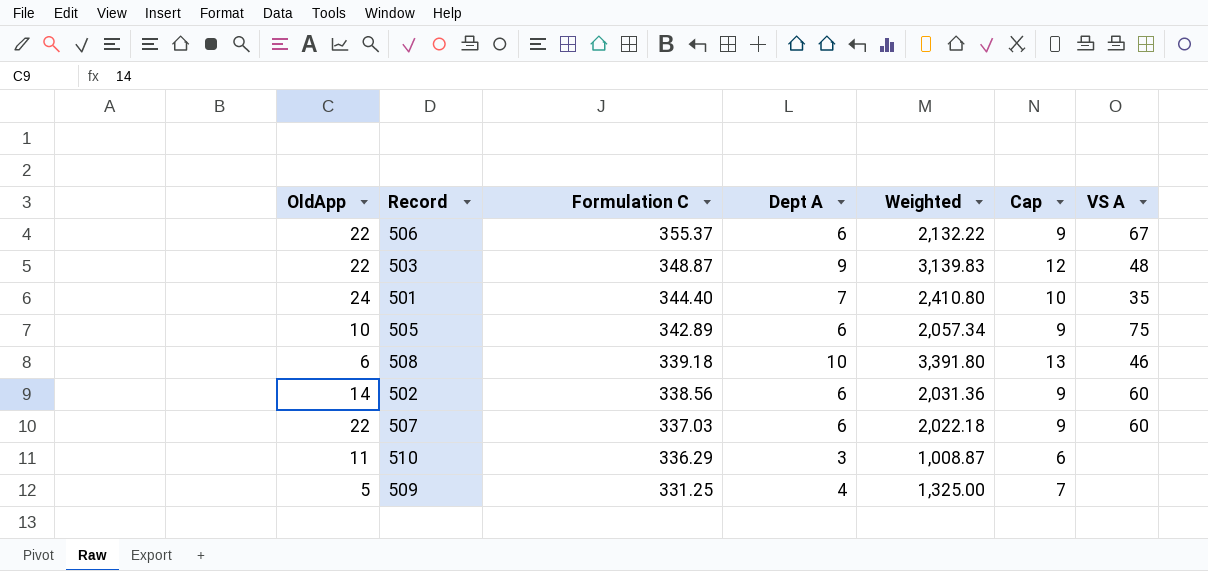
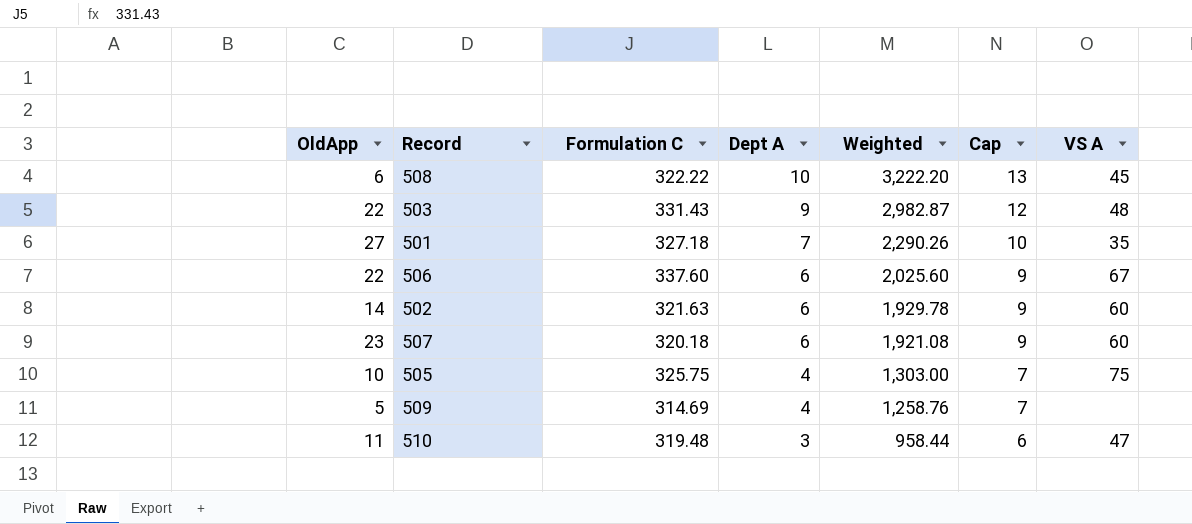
row order: Formulation C descending -> Dept A descending
508 | Formulation C: 339.18 -> 322.22
508 | Weighted: 3,391.80 -> 3,222.20
508 | VS A: 46 -> 45
503 | Formulation C: 348.87 -> 331.43
503 | Weighted: 3,139.83 -> 2,982.87
501 | OldApp: 24 -> 27
501 | Formulation C: 344.40 -> 327.18
501 | Weighted: 2,410.80 -> 2,290.26
506 | Formulation C: 355.37 -> 337.60
506 | Weighted: 2,132.22 -> 2,025.60
502 | Formulation C: 338.56 -> 321.63
502 | Weighted: 2,031.36 -> 1,929.78
507 | OldApp: 22 -> 23
507 | Formulation C: 337.03 -> 320.18
507 | Weighted: 2,022.18 -> 1,921.08
505 | Formulation C: 342.89 -> 325.75
505 | Dept A: 6 -> 4
505 | Weighted: 2,057.34 -> 1,303.00
505 | Cap: 9 -> 7
509 | Formulation C: 331.25 -> 314.69
509 | Weighted: 1,325.00 -> 1,258.76
510 | Formulation C: 336.29 -> 319.48
510 | Weighted: 1,008.87 -> 958.44
510 | VS A: none -> 47

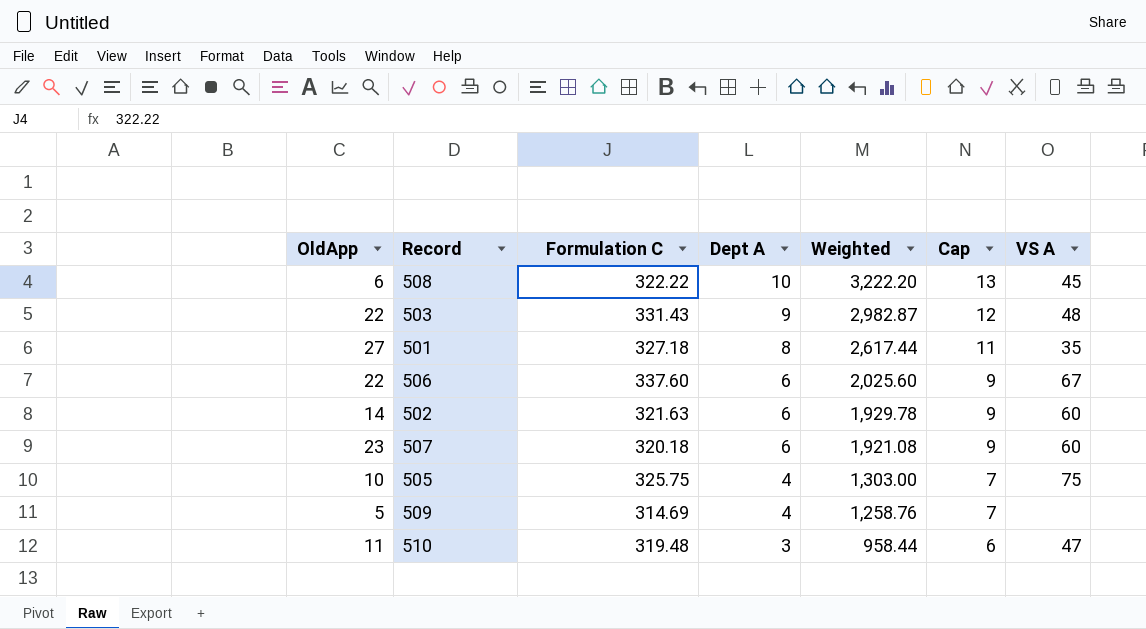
501 | Dept A: 7 -> 8
501 | Weighted: 2,290.26 -> 2,617.44
501 | Cap: 10 -> 11

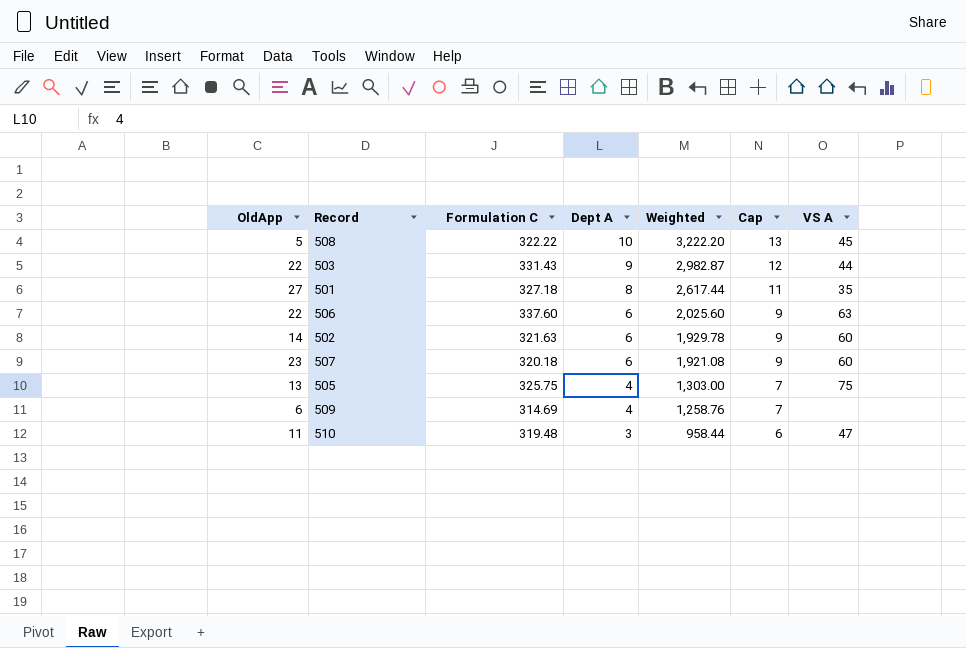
508 | OldApp: 6 -> 5
503 | VS A: 48 -> 44
506 | VS A: 67 -> 63
505 | OldApp: 10 -> 13
509 | OldApp: 5 -> 6

